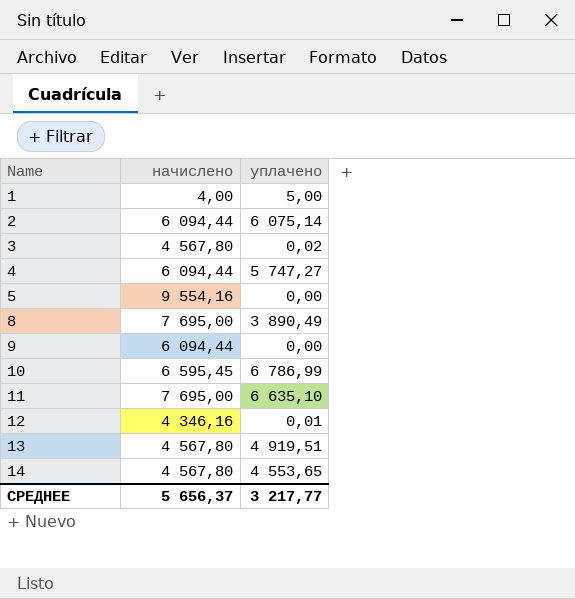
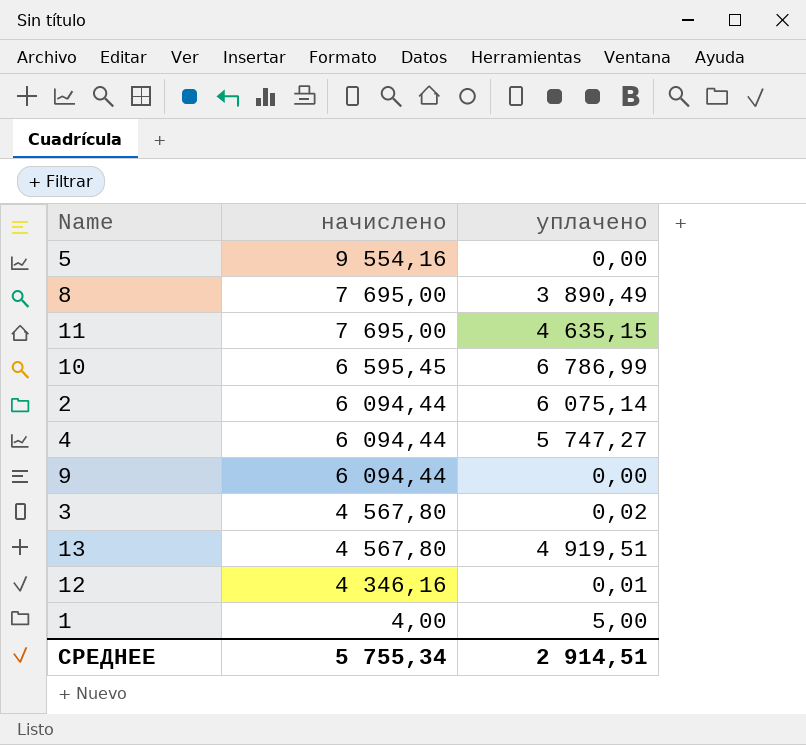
row order: Name ascending -> начислено descending
row 14: 4 567,80 | 4 553,65 -> none
11 | уплачено: 6 635,10 -> 4 635,15
СРЕДНЕЕ | начислено: 5 656,37 -> 5 755,34
СРЕДНЕЕ | уплачено: 3 217,77 -> 2 914,51

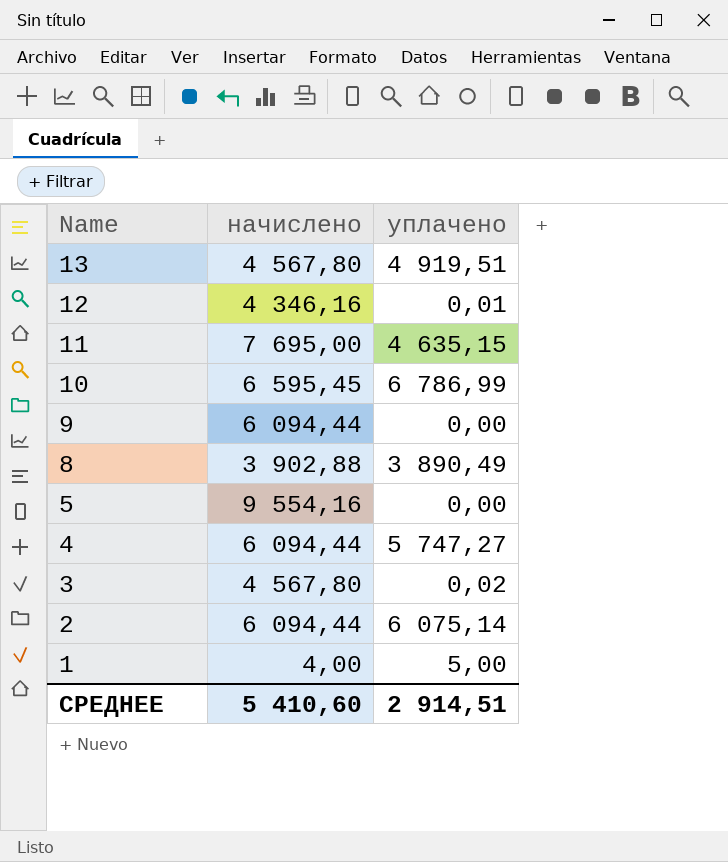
row order: начислено descending -> Name descending
8 | начислено: 7 695,00 -> 3 902,88
СРЕДНЕЕ | начислено: 5 755,34 -> 5 410,60

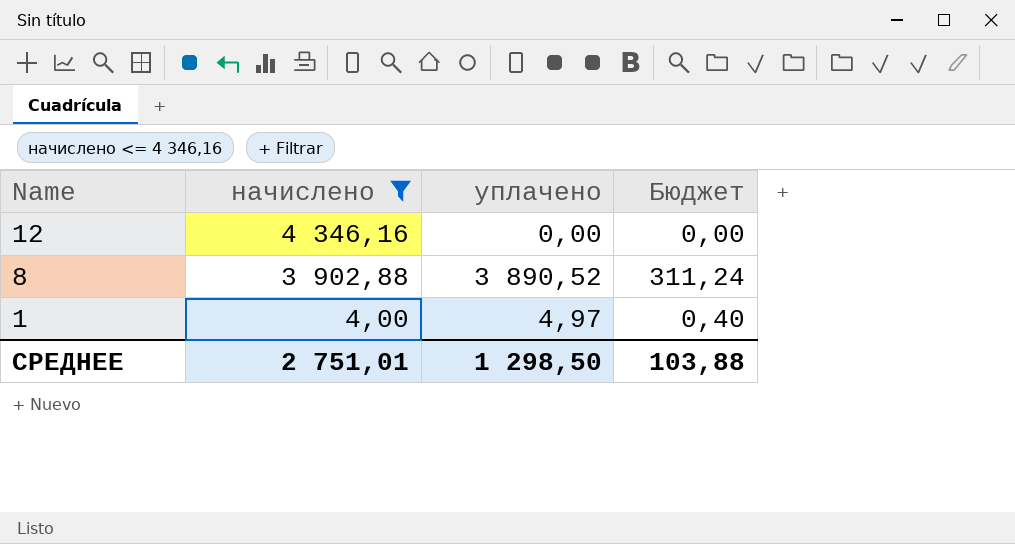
filter: none -> начислено <= 4 346,16
column Бюджет | formula: none -> [уплачено] * 0,08
12 | уплачено: 0,01 -> 0,00
8 | уплачено: 3 890,49 -> 3 890,52
1 | уплачено: 5,00 -> 4,97
СРЕДНЕЕ | начислено: 5 410,60 -> 2 751,01
СРЕДНЕЕ | уплачено: 2 914,51 -> 1 298,50

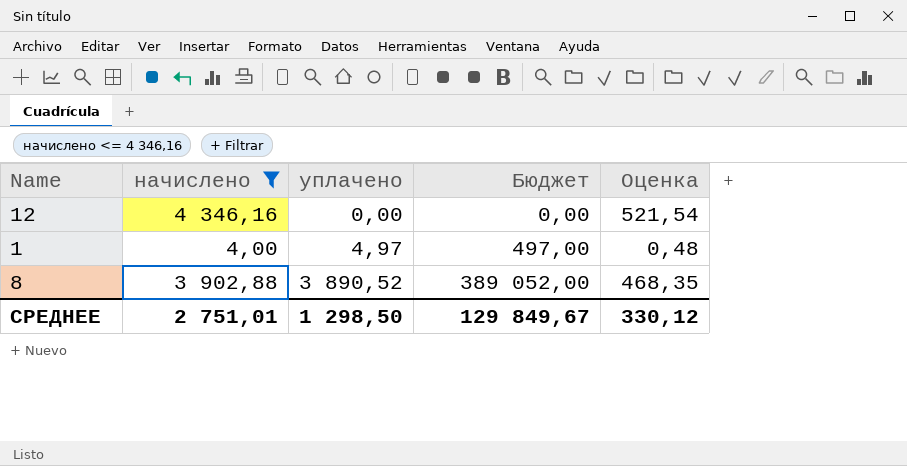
row order: Name descending -> уплачено ascending
column Бюджет | formula: [уплачено] * 0,08 -> [уплачено] * 100
column Оценка | formula: none -> [начислено] * 0,12
СРЕДНЕЕ | Бюджет: 103,88 -> 129 849,67

